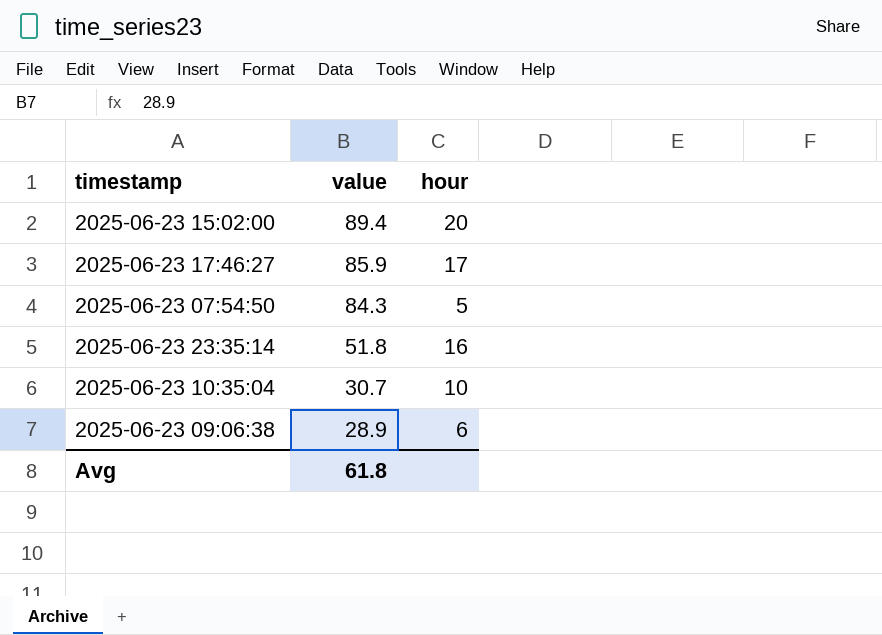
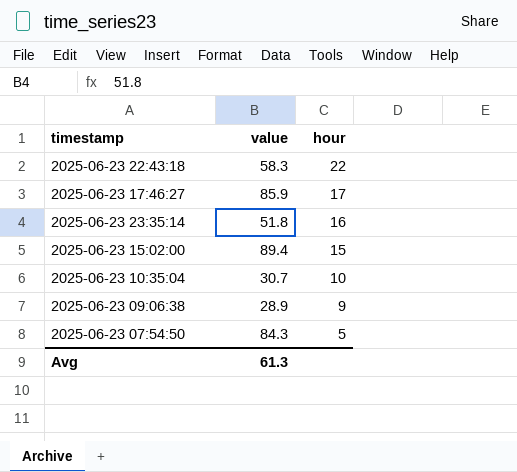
row order: value descending -> hour descending
row 2025-06-23 22:43:18: none -> 58.3 | 22
2025-06-23 15:02:00 | hour: 20 -> 15
2025-06-23 09:06:38 | hour: 6 -> 9
Avg | value: 61.8 -> 61.3

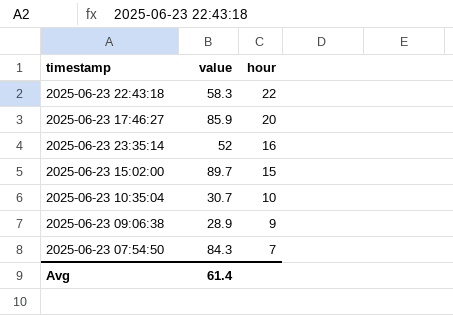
2025-06-23 17:46:27 | hour: 17 -> 20
2025-06-23 23:35:14 | value: 51.8 -> 52
2025-06-23 15:02:00 | value: 89.4 -> 89.7
2025-06-23 07:54:50 | hour: 5 -> 7
Avg | value: 61.3 -> 61.4

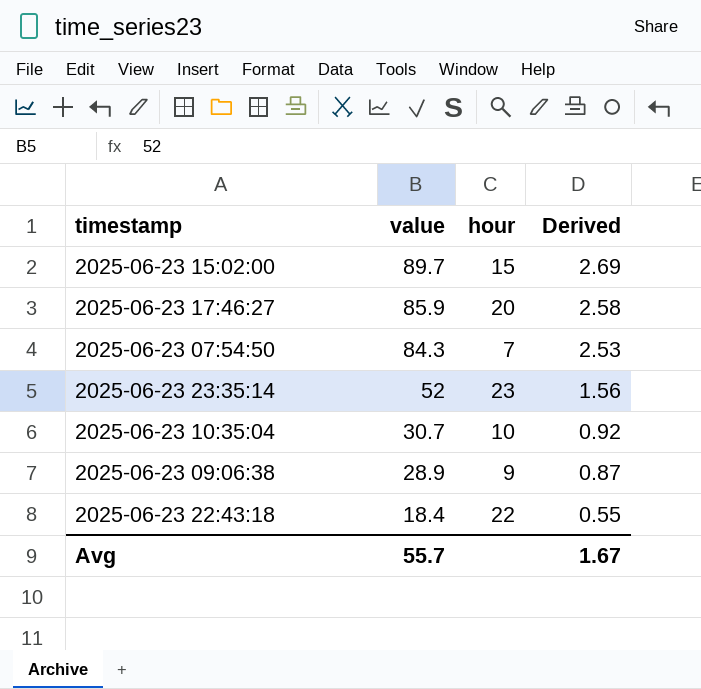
row order: hour descending -> value descending
column Derived | formula: none -> [value] * 0.03
2025-06-23 23:35:14 | hour: 16 -> 23
2025-06-23 22:43:18 | value: 58.3 -> 18.4
Avg | value: 61.4 -> 55.7

